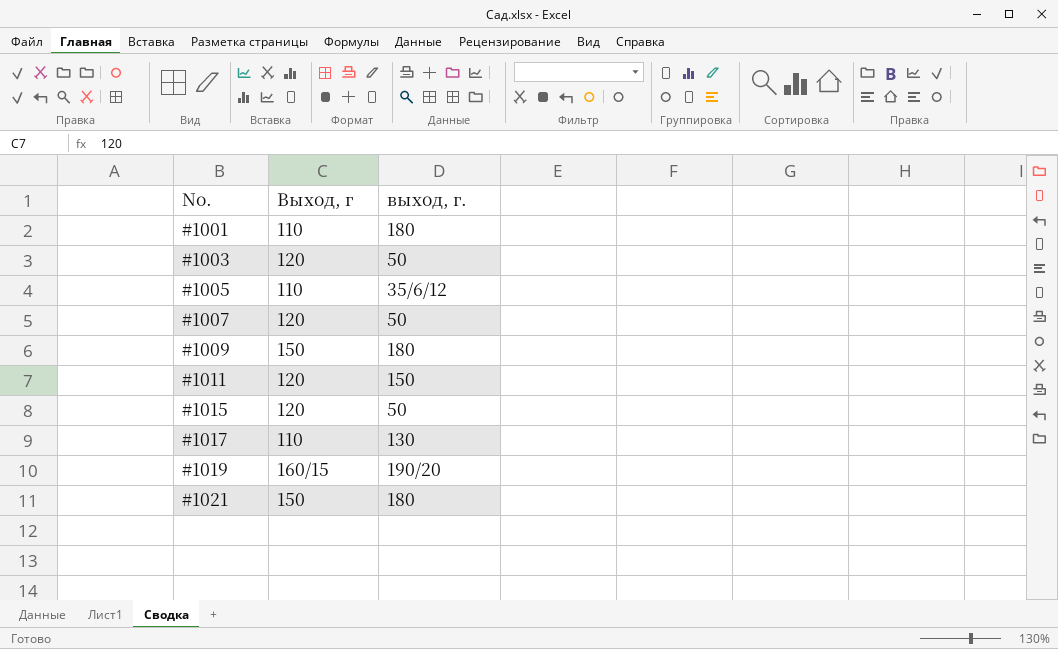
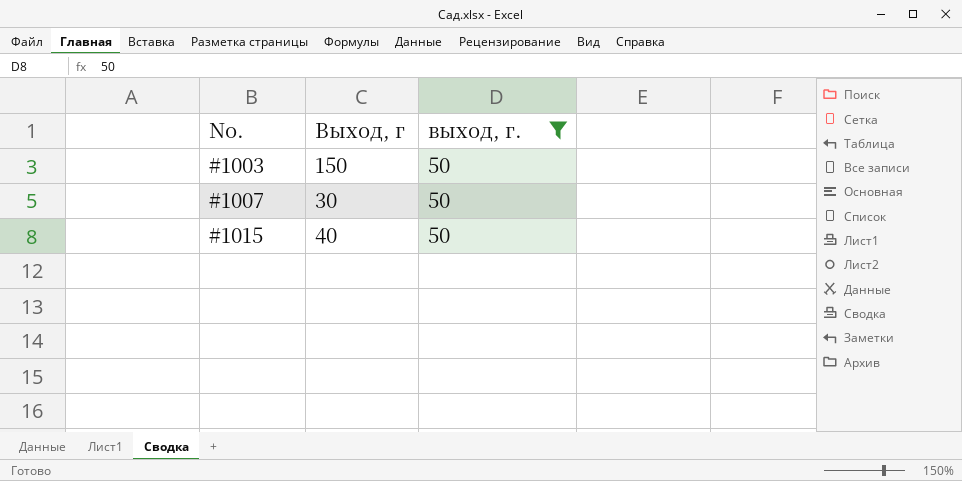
filter: none -> выход, г. = 50
#1003 | Выход, г: 120 -> 150
#1007 | Выход, г: 120 -> 30
#1015 | Выход, г: 120 -> 40

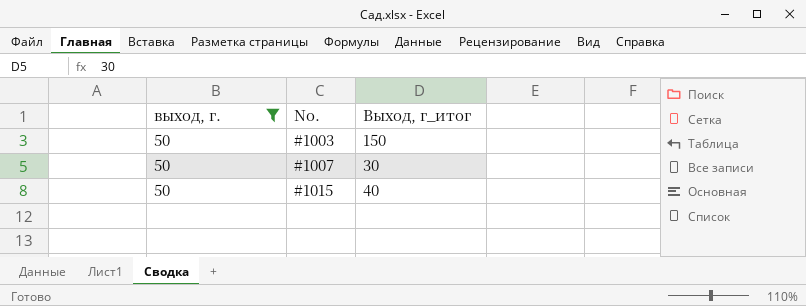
column выход, г. | position: 3 -> 1
column name: Выход, г -> Выход, г_итог

